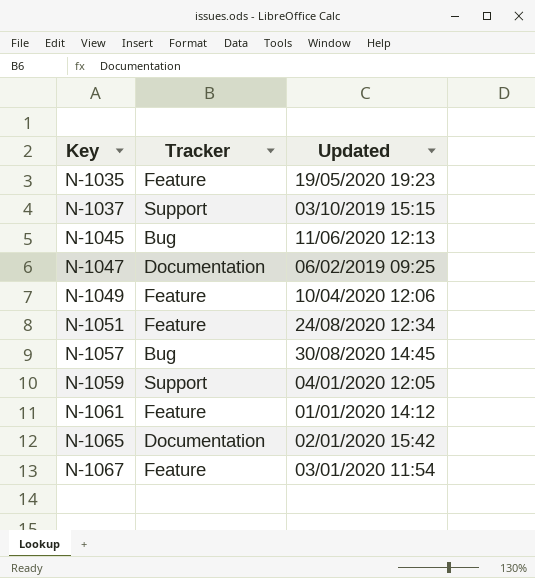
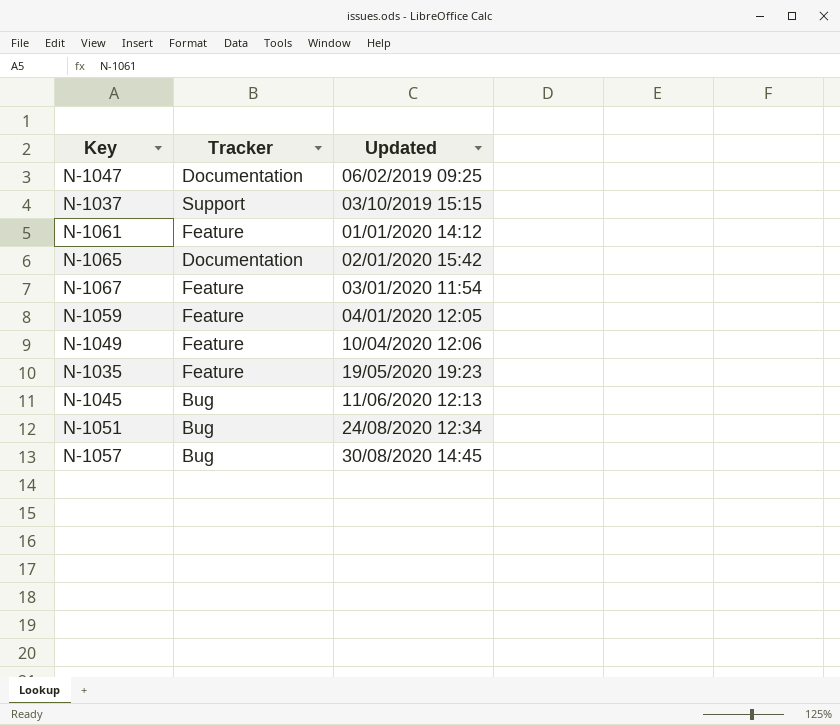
row order: Key ascending -> Updated ascending
N-1059 | Tracker: Support -> Feature
N-1051 | Tracker: Feature -> Bug

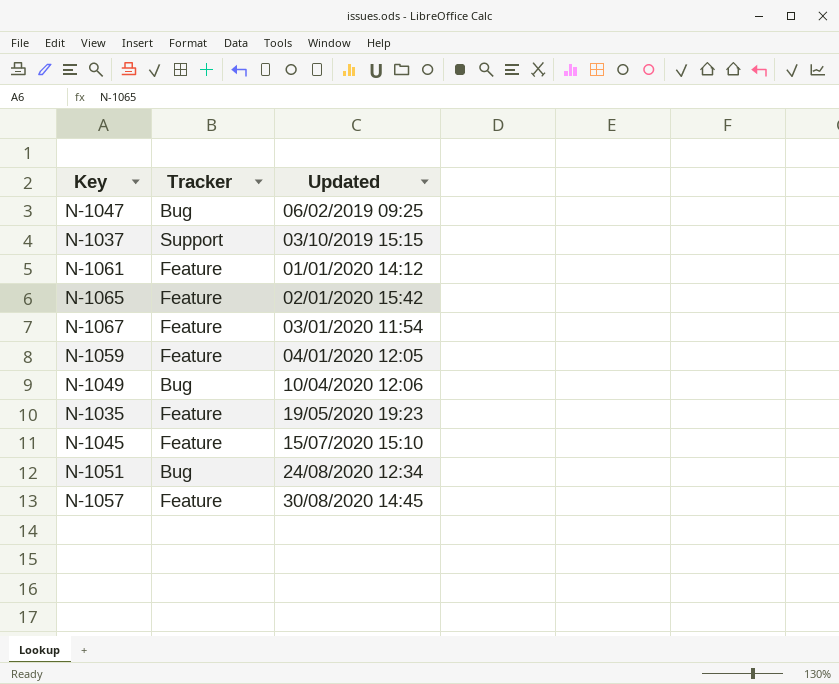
N-1047 | Tracker: Documentation -> Bug
N-1065 | Tracker: Documentation -> Feature
N-1049 | Tracker: Feature -> Bug
N-1045 | Tracker: Bug -> Feature
N-1045 | Updated: 11/06/2020 12:13 -> 15/07/2020 15:10
N-1057 | Tracker: Bug -> Feature

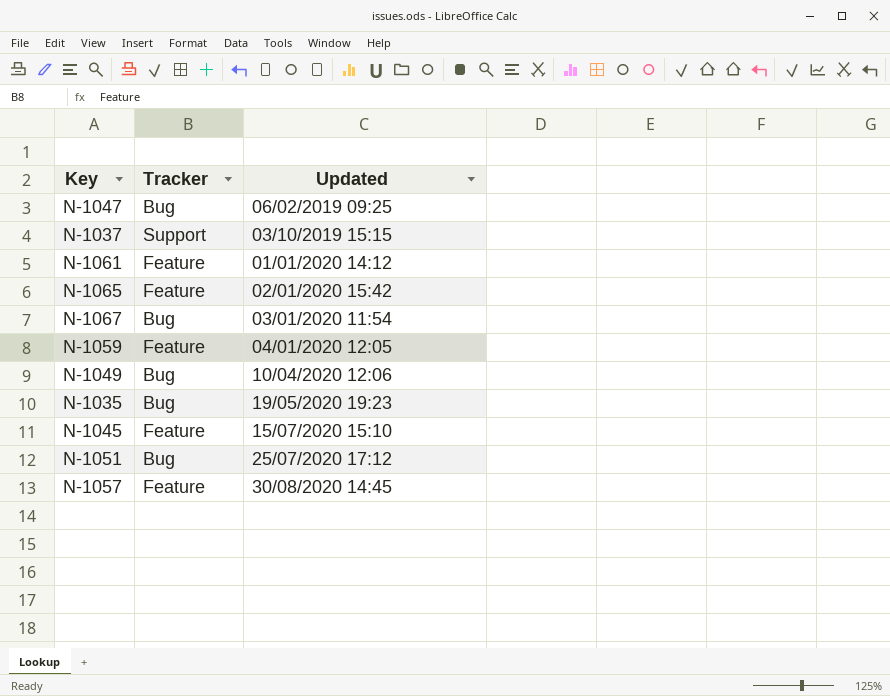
N-1067 | Tracker: Feature -> Bug
N-1035 | Tracker: Feature -> Bug
N-1051 | Updated: 24/08/2020 12:34 -> 25/07/2020 17:12

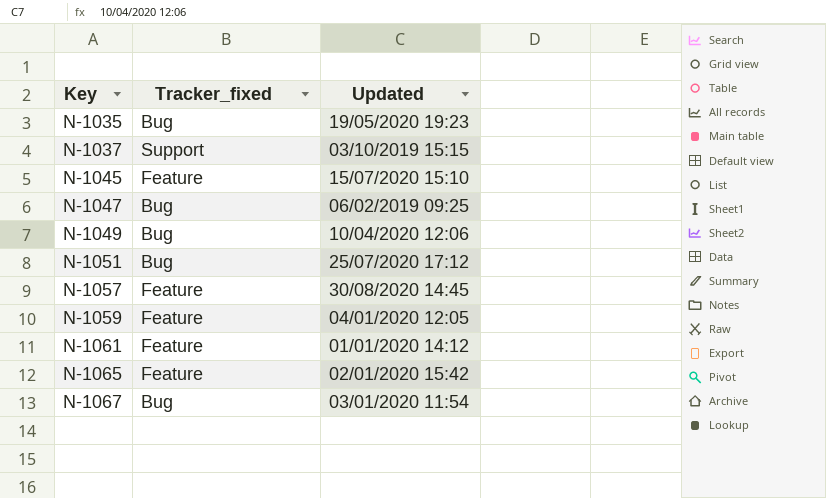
row order: Updated ascending -> Key ascending
column name: Tracker -> Tracker_fixed

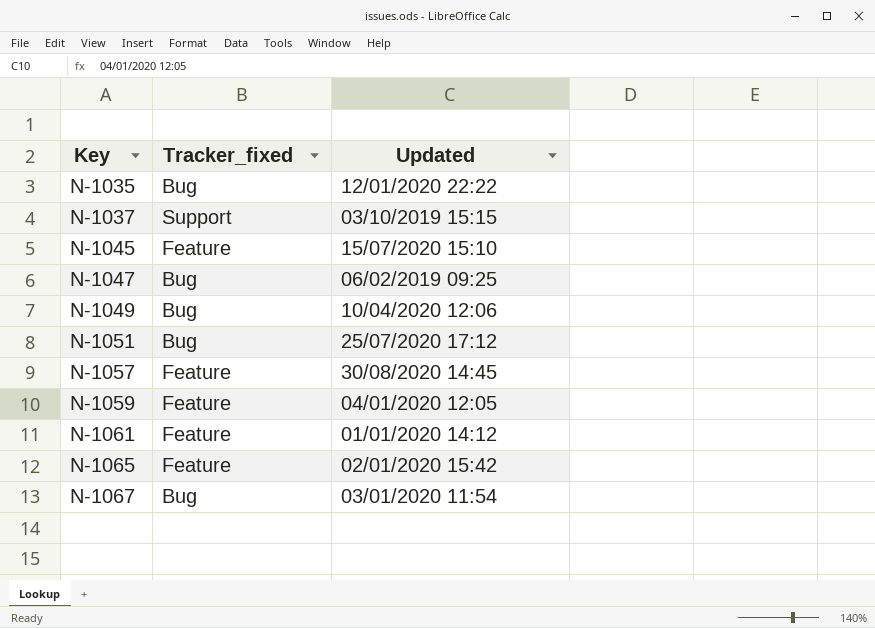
N-1035 | Updated: 19/05/2020 19:23 -> 12/01/2020 22:22

